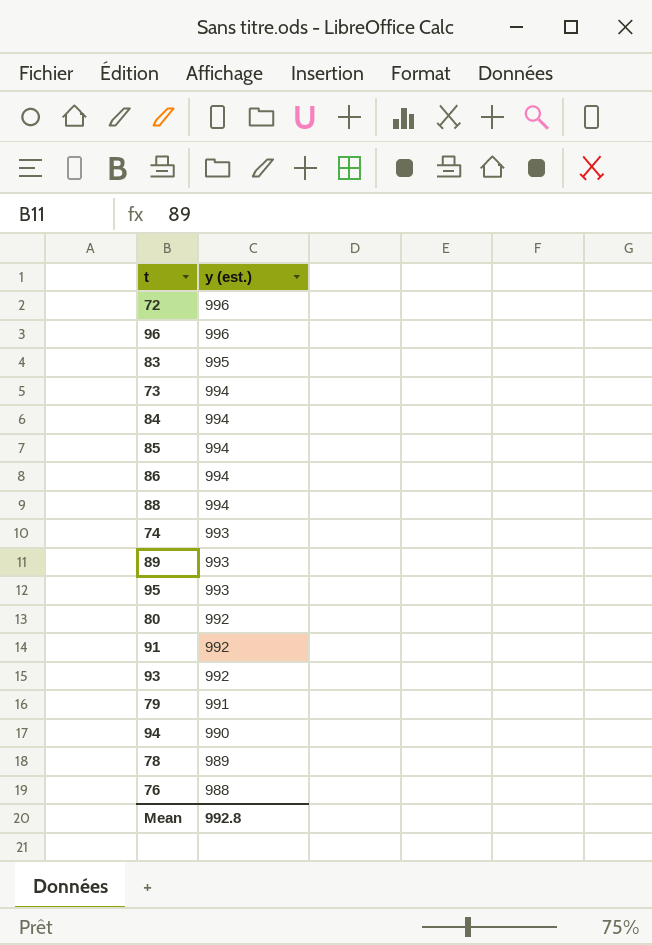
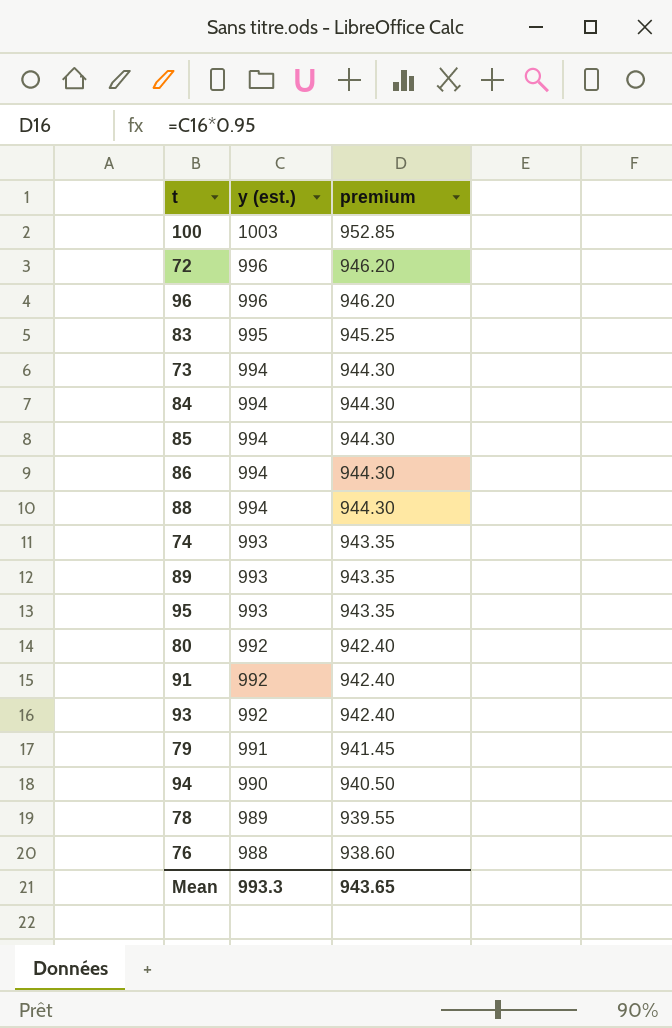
column premium | formula: none -> [y (est.)] * 0.95
row 100: none -> 1003 | 952.85
Mean | y (est.): 992.8 -> 993.3

